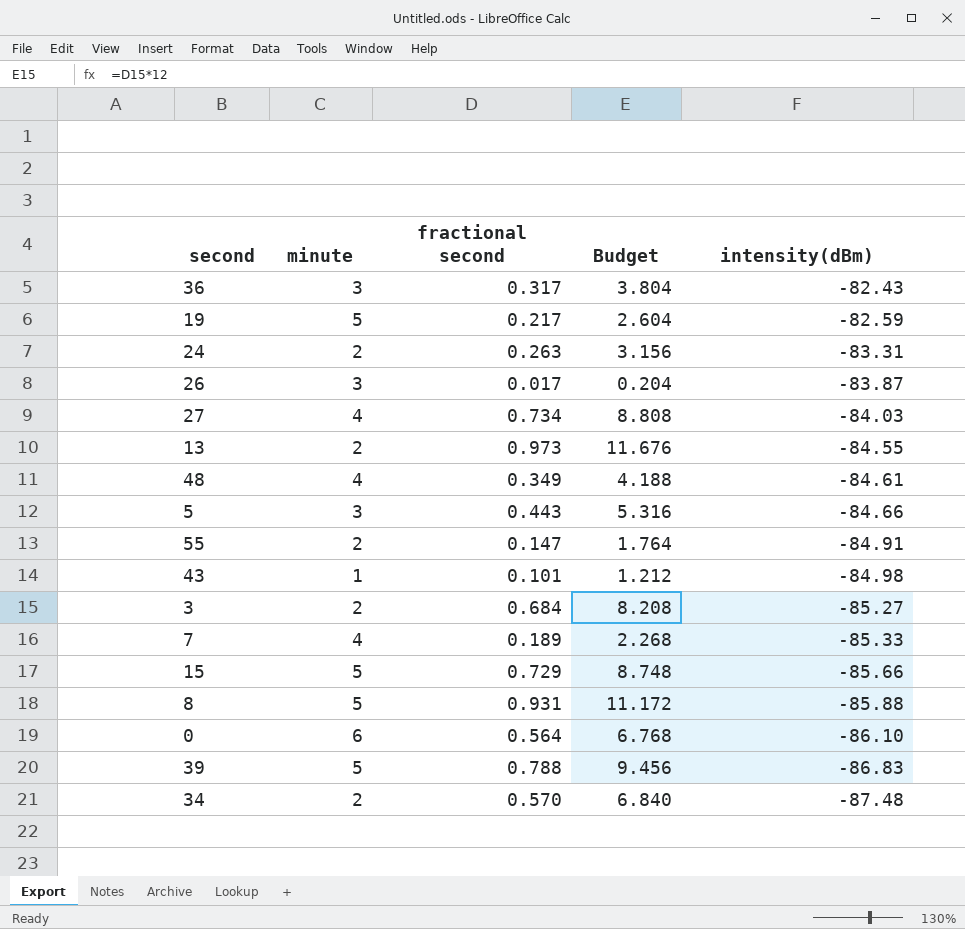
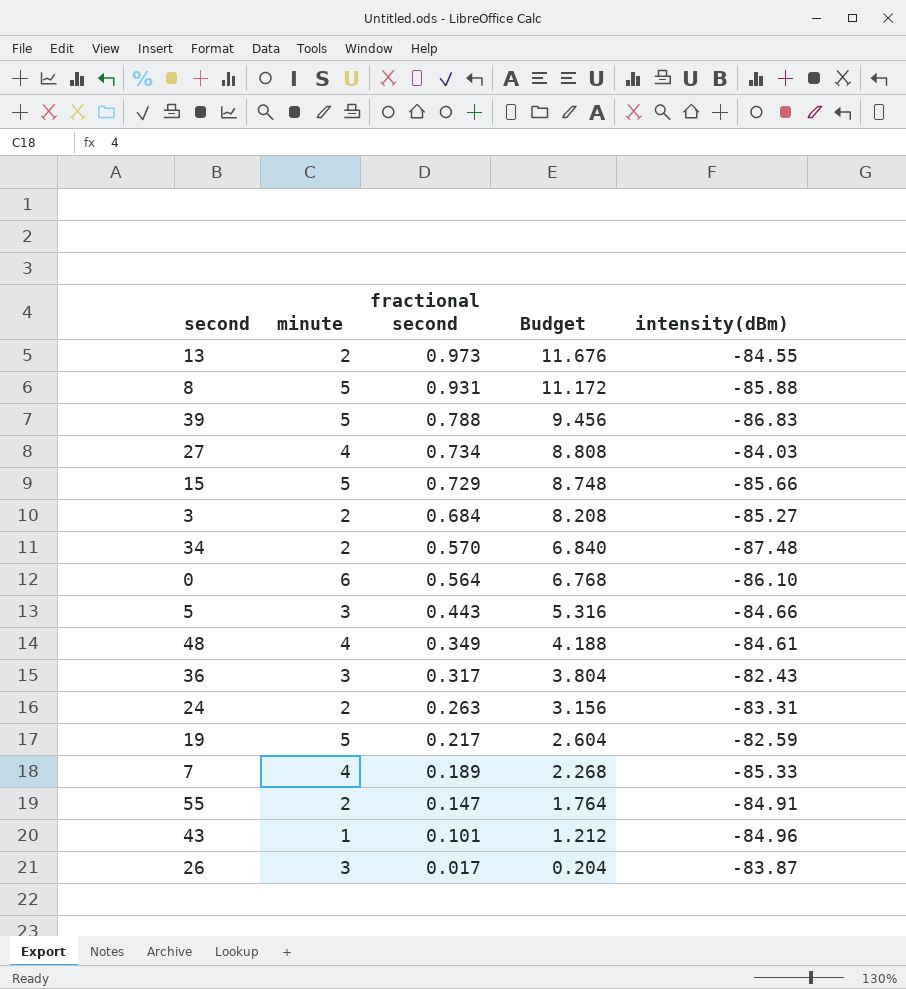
row order: intensity(dBm) descending -> fractional second descending
43 | intensity(dBm): -84.98 -> -84.96

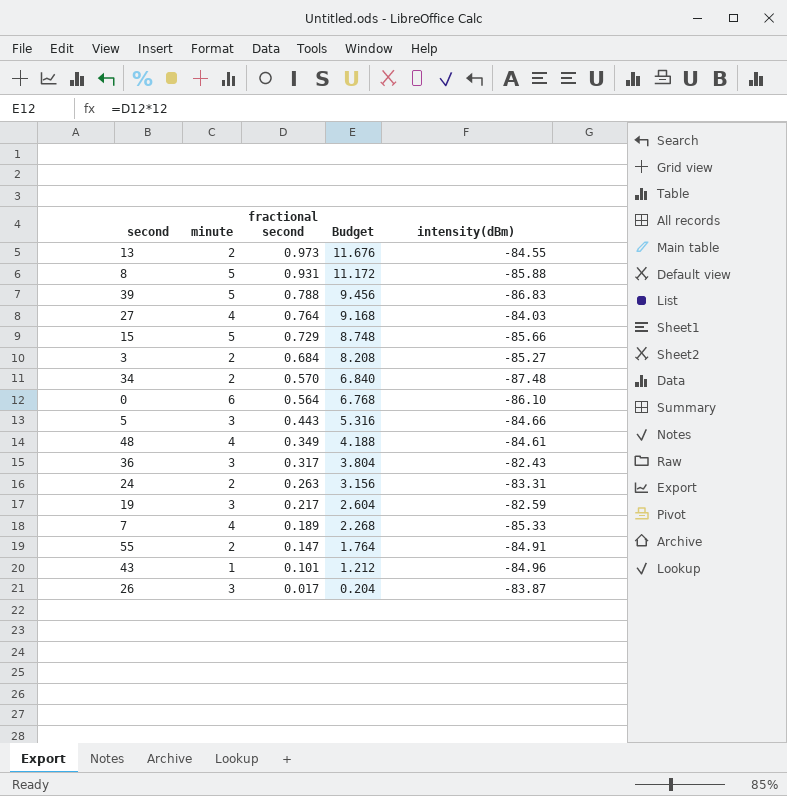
27 | fractional second: 0.734 -> 0.764
27 | Budget: 8.808 -> 9.168
19 | minute: 5 -> 3

